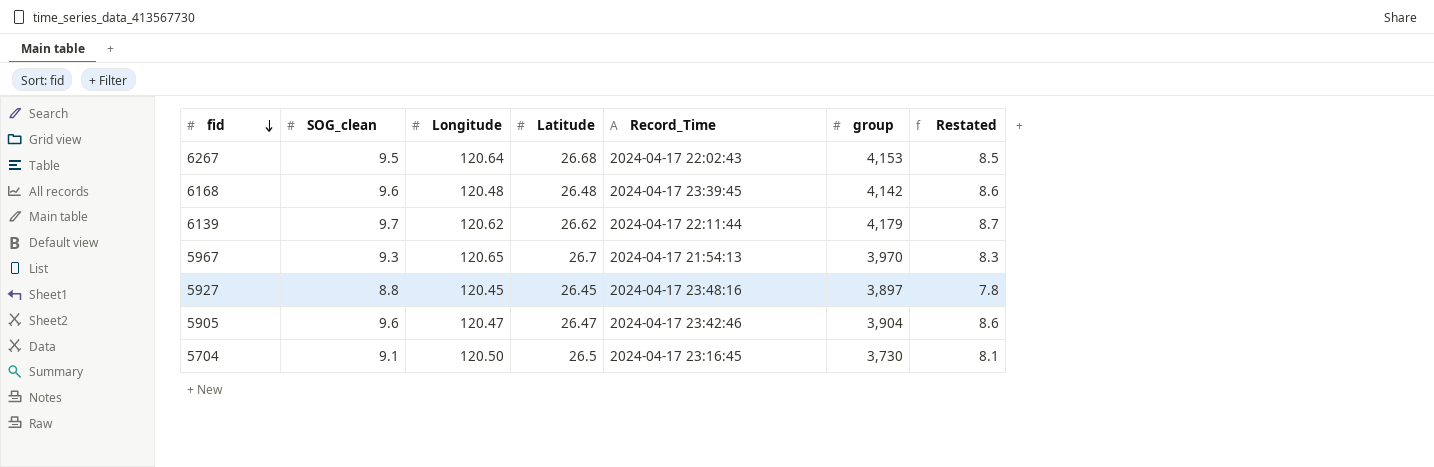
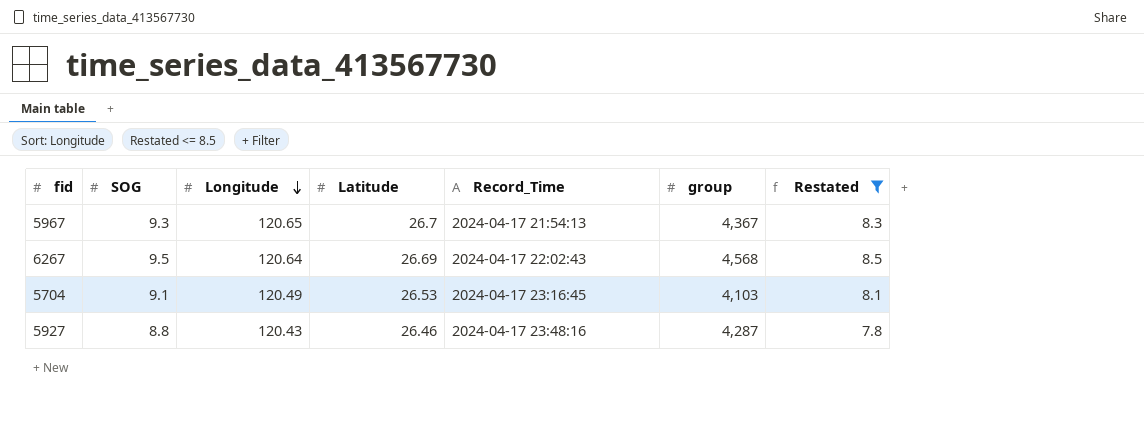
filter: none -> Restated <= 8.5
row order: fid descending -> Longitude descending
column name: SOG_clean -> SOG
5967 | group: 3,970 -> 4,367
6267 | Latitude: 26.68 -> 26.69
6267 | group: 4,153 -> 4,568
5704 | Longitude: 120.50 -> 120.49
5704 | Latitude: 26.5 -> 26.53
5704 | group: 3,730 -> 4,103
5927 | Longitude: 120.45 -> 120.43
5927 | Latitude: 26.45 -> 26.46
5927 | group: 3,897 -> 4,287

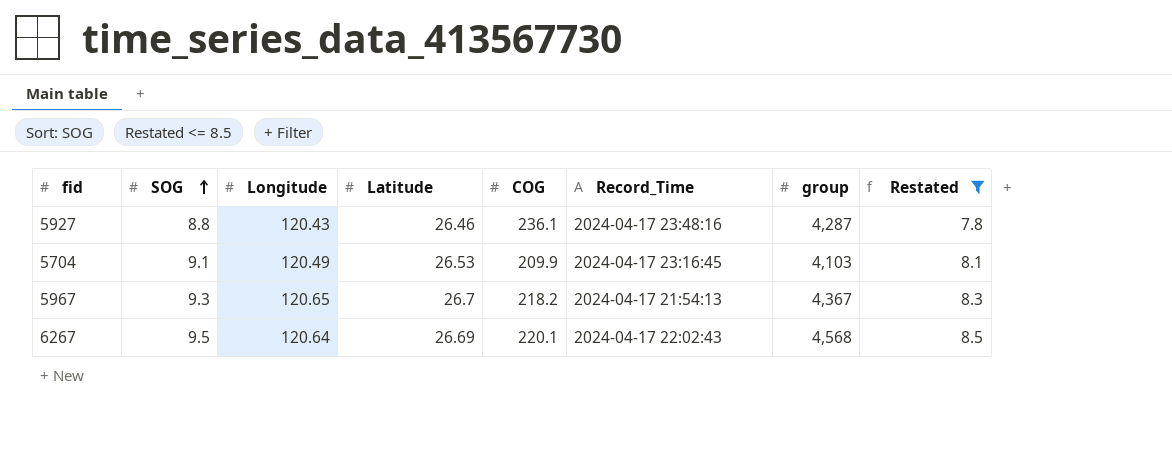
row order: Longitude descending -> SOG ascending
column COG | position: none -> 5

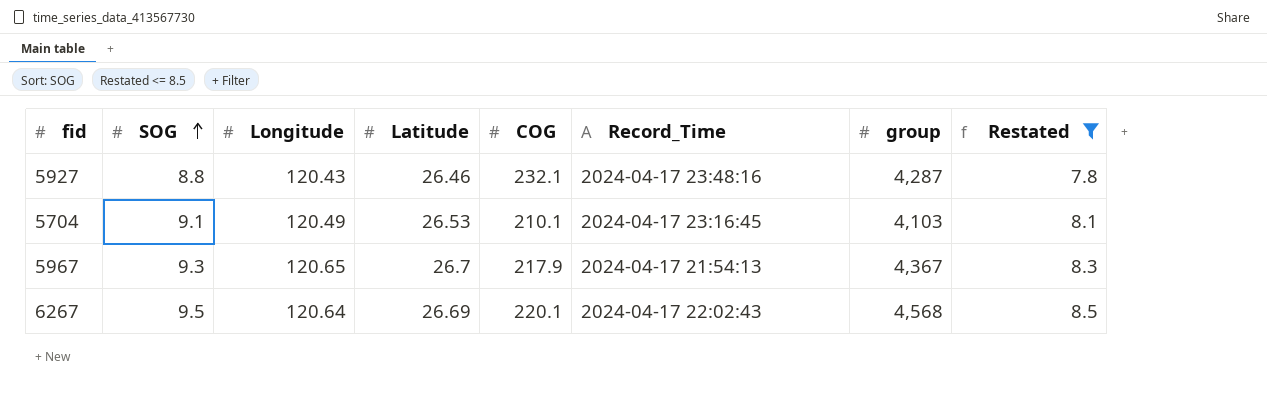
5927 | COG: 236.1 -> 232.1
5704 | COG: 209.9 -> 210.1
5967 | COG: 218.2 -> 217.9

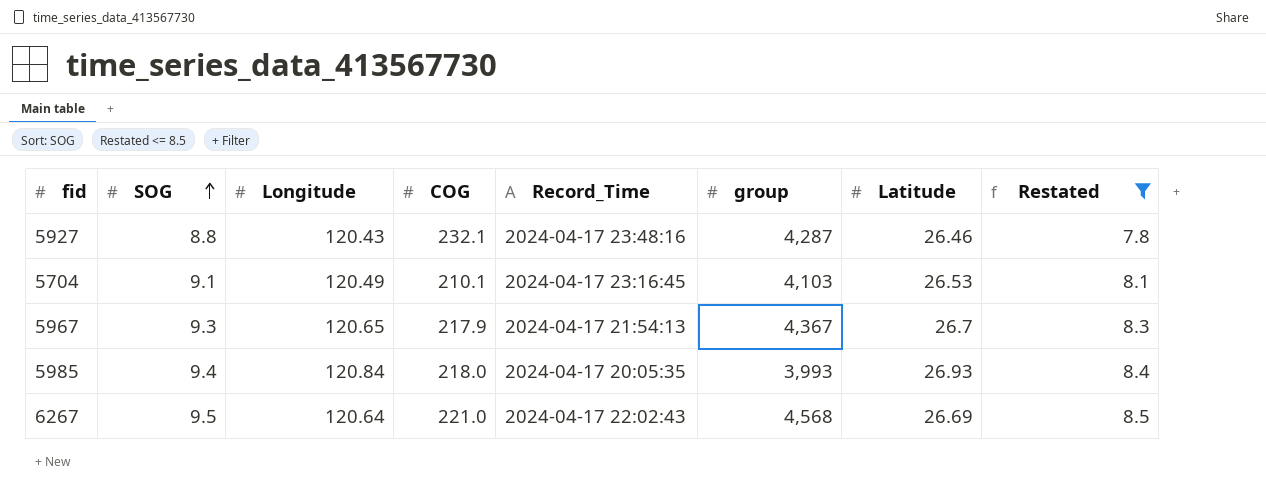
column Latitude | position: 4 -> 7
row 5985: none -> 9.4 | 120.84 | 218.0 | 2024-04-17 20:05:35 | 3,993 | 26.93 | 8.4
6267 | COG: 220.1 -> 221.0

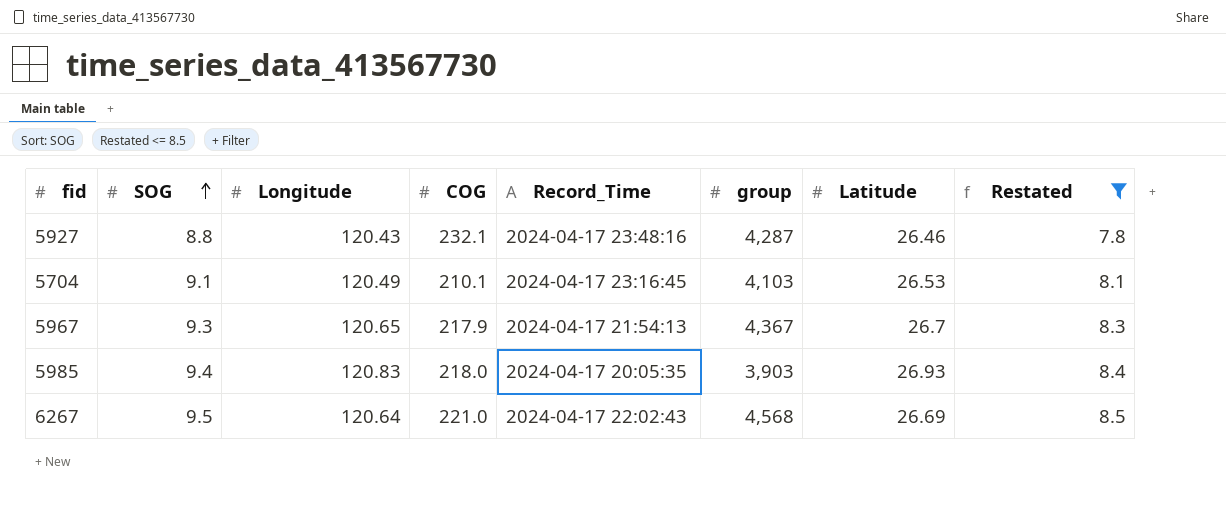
5985 | Longitude: 120.84 -> 120.83
5985 | group: 3,993 -> 3,903

